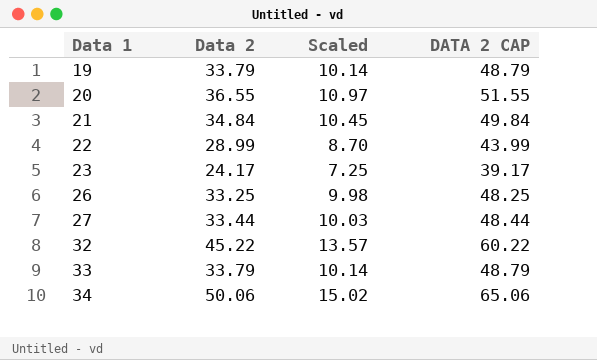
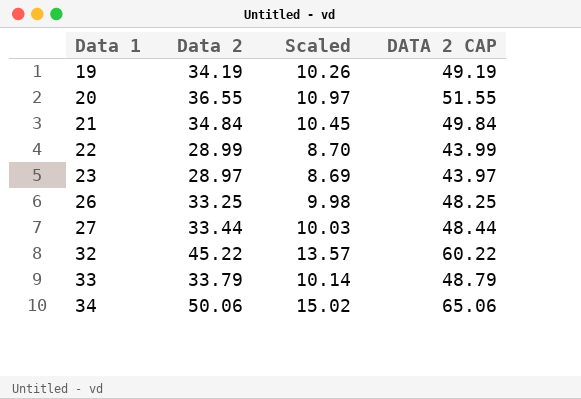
19 | Data 2: 33.79 -> 34.19
19 | Scaled: 10.14 -> 10.26
19 | DATA 2 CAP: 48.79 -> 49.19
23 | Data 2: 24.17 -> 28.97
23 | Scaled: 7.25 -> 8.69
23 | DATA 2 CAP: 39.17 -> 43.97

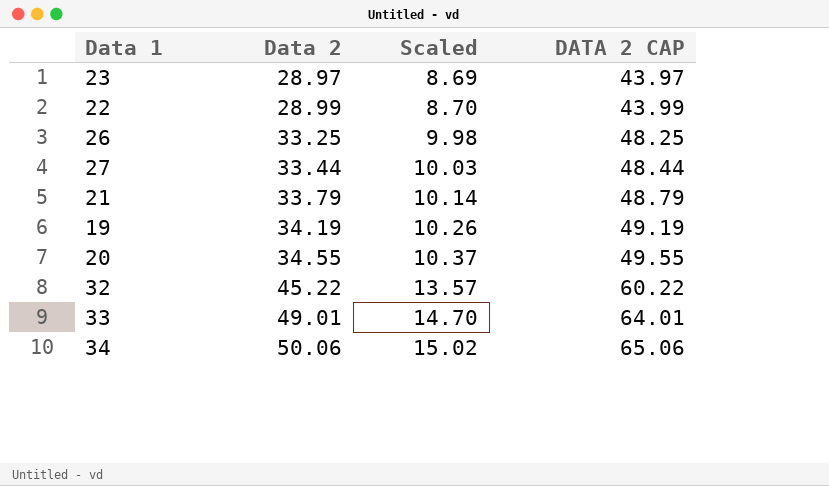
row order: Data 1 ascending -> Data 2 ascending
21 | Data 2: 34.84 -> 33.79
21 | Scaled: 10.45 -> 10.14
21 | DATA 2 CAP: 49.84 -> 48.79
20 | Data 2: 36.55 -> 34.55
20 | Scaled: 10.97 -> 10.37
20 | DATA 2 CAP: 51.55 -> 49.55
33 | Data 2: 33.79 -> 49.01
33 | Scaled: 10.14 -> 14.70
33 | DATA 2 CAP: 48.79 -> 64.01

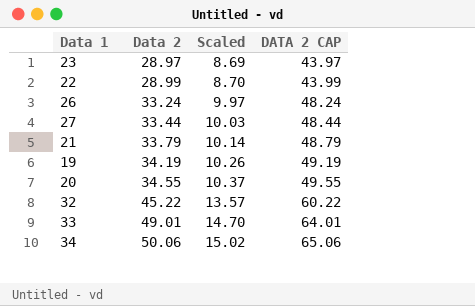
26 | Data 2: 33.25 -> 33.24
26 | Scaled: 9.98 -> 9.97
26 | DATA 2 CAP: 48.25 -> 48.24

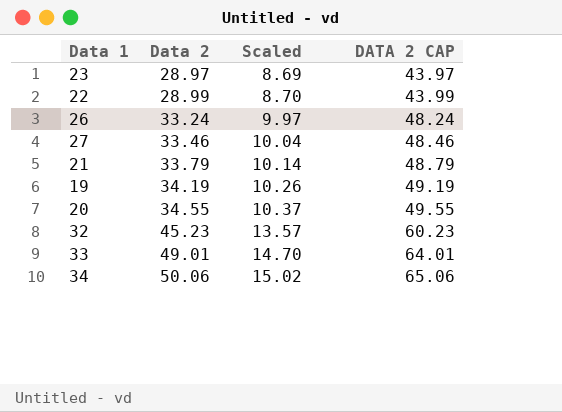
27 | Data 2: 33.44 -> 33.46
27 | Scaled: 10.03 -> 10.04
27 | DATA 2 CAP: 48.44 -> 48.46
32 | Data 2: 45.22 -> 45.23
32 | DATA 2 CAP: 60.22 -> 60.23

